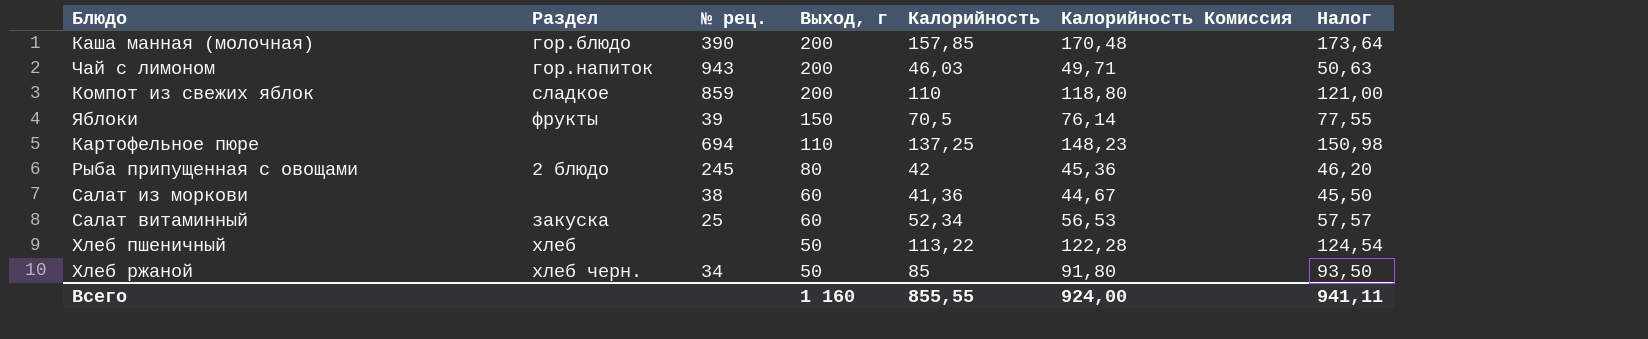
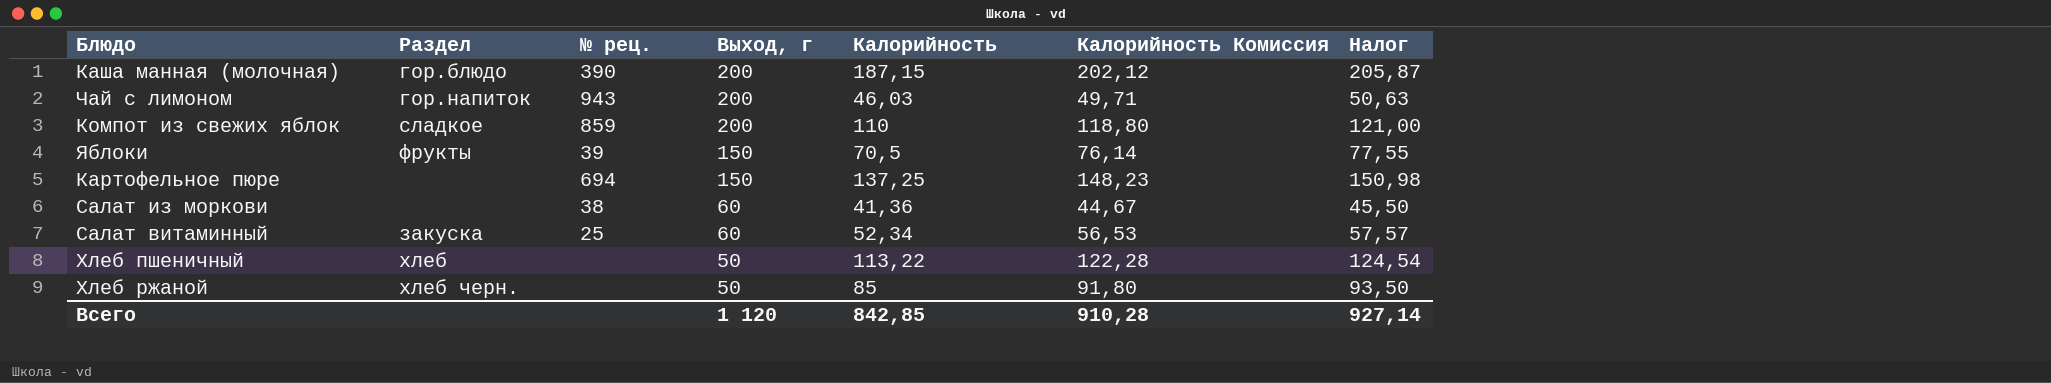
row Рыба припущенная с овощами: 2 блюдо | 245 | 80 | 42 | 45,36 | 46,20 -> none
Каша манная (молочная) | Калорийность: 157,85 -> 187,15
Каша манная (молочная) | Калорийность Комиссия: 170,48 -> 202,12
Каша манная (молочная) | Налог: 173,64 -> 205,87
Картофельное пюре | Выход, г: 110 -> 150
Хлеб ржаной | № рец.: 34 -> none
Всего | Выход, г: 1 160 -> 1 120
Всего | Калорийность: 855,55 -> 842,85
Всего | Калорийность Комиссия: 924,00 -> 910,28
Всего | Налог: 941,11 -> 927,14

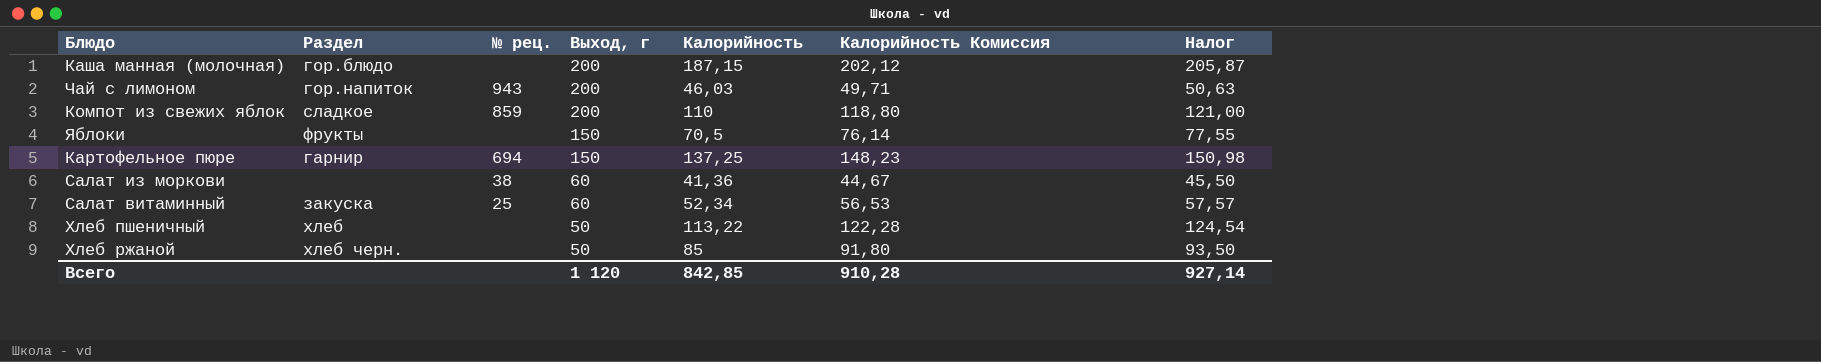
Каша манная (молочная) | № рец.: 390 -> none
Яблоки | № рец.: 39 -> none
Картофельное пюре | Раздел: none -> гарнир

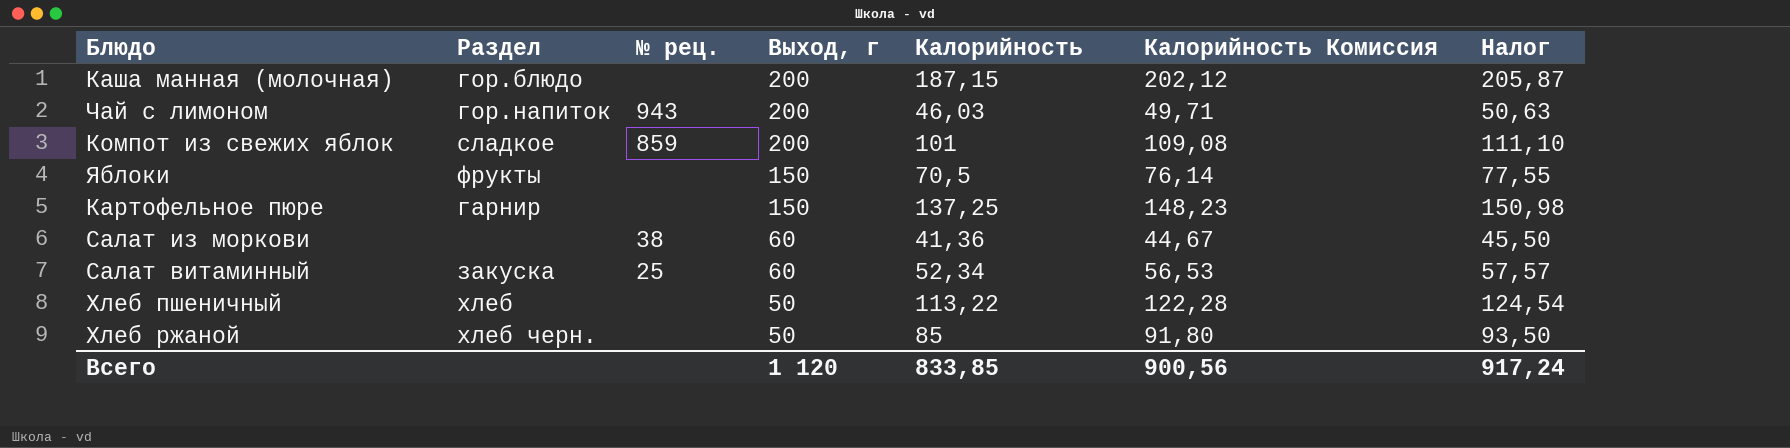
Компот из свежих яблок | Калорийность: 110 -> 101
Компот из свежих яблок | Калорийность Комиссия: 118,80 -> 109,08
Компот из свежих яблок | Налог: 121,00 -> 111,10
Картофельное пюре | № рец.: 694 -> none
Всего | Калорийность: 842,85 -> 833,85
Всего | Калорийность Комиссия: 910,28 -> 900,56
Всего | Налог: 927,14 -> 917,24

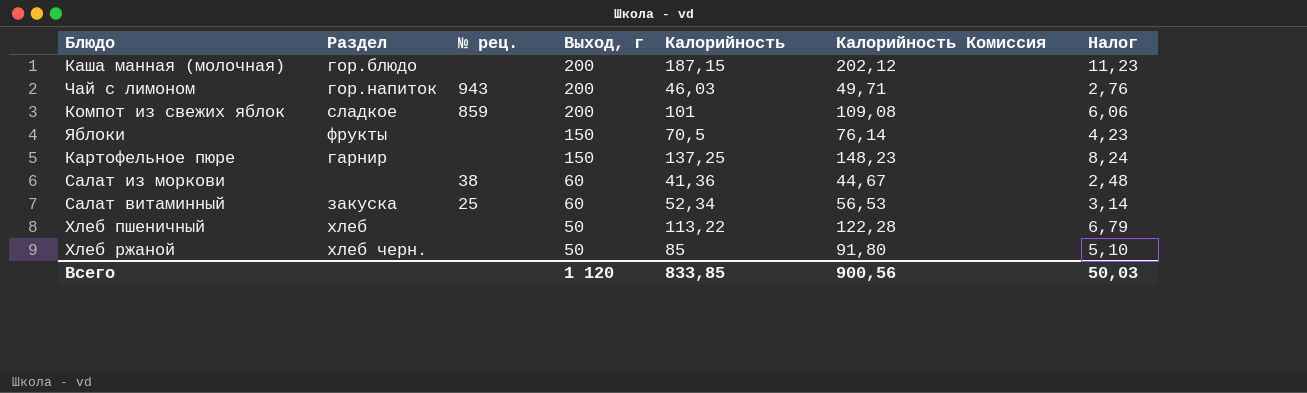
column Налог | formula: [Калорийность] * 1,1 -> [Калорийность] * 0,06
Всего | Налог: 917,24 -> 50,03

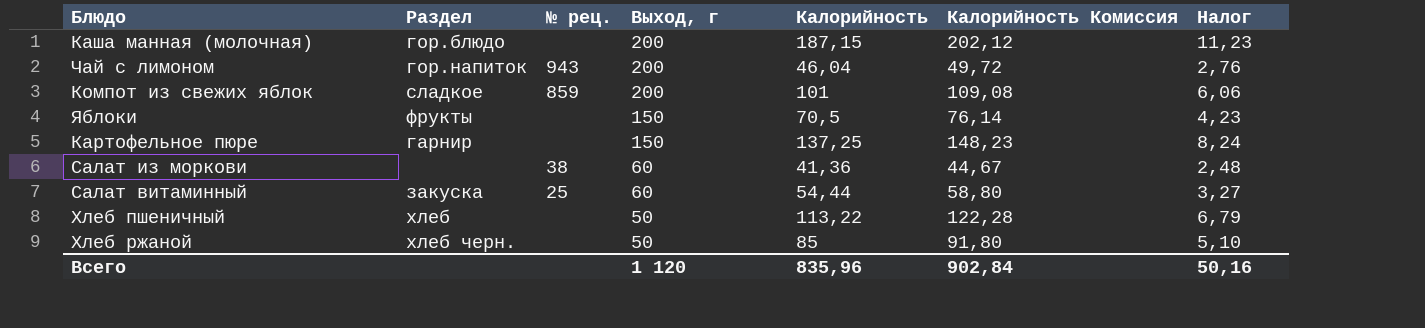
Чай с лимоном | Калорийность: 46,03 -> 46,04
Чай с лимоном | Калорийность Комиссия: 49,71 -> 49,72
Салат витаминный | Калорийность: 52,34 -> 54,44
Салат витаминный | Калорийность Комиссия: 56,53 -> 58,80
Салат витаминный | Налог: 3,14 -> 3,27
Всего | Калорийность: 833,85 -> 835,96
Всего | Калорийность Комиссия: 900,56 -> 902,84
Всего | Налог: 50,03 -> 50,16

